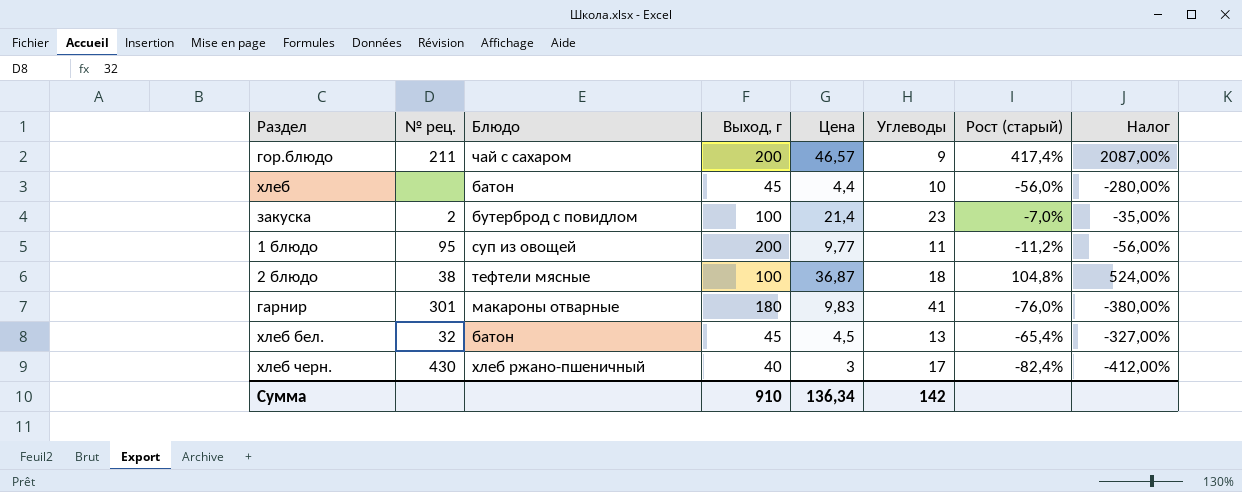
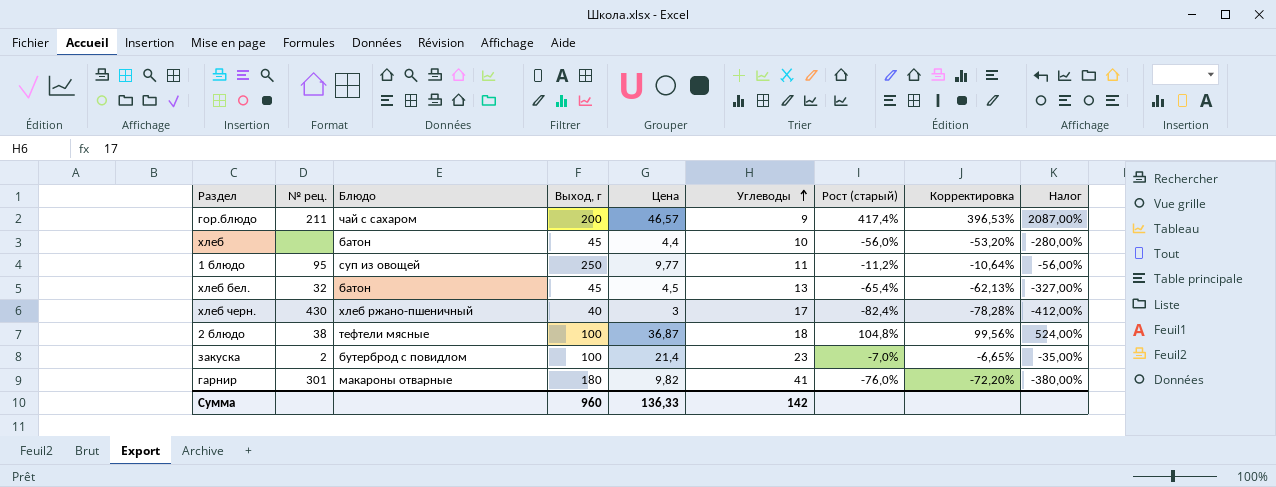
row order: none -> Углеводы ascending
column Корректировка | formula: none -> [Рост (старый)] * 0,95
1 блюдо | Выход, г: 200 -> 250
гарнир | Цена: 9,83 -> 9,82
Сумма | Выход, г: 910 -> 960
Сумма | Цена: 136,34 -> 136,33

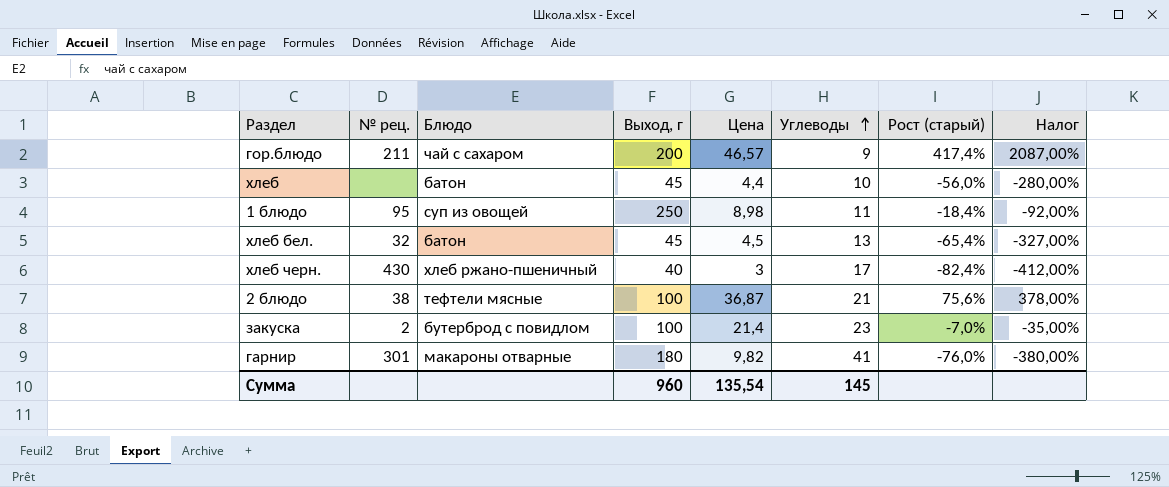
column Корректировка | formula: [Рост (старый)] * 0,95 -> none
1 блюдо | Цена: 9,77 -> 8,98
1 блюдо | Рост (старый): -11,2% -> -18,4%
1 блюдо | Налог: -56,00% -> -92,00%
2 блюдо | Углеводы: 18 -> 21
2 блюдо | Рост (старый): 104,8% -> 75,6%
2 блюдо | Налог: 524,00% -> 378,00%
Сумма | Цена: 136,33 -> 135,54
Сумма | Углеводы: 142 -> 145

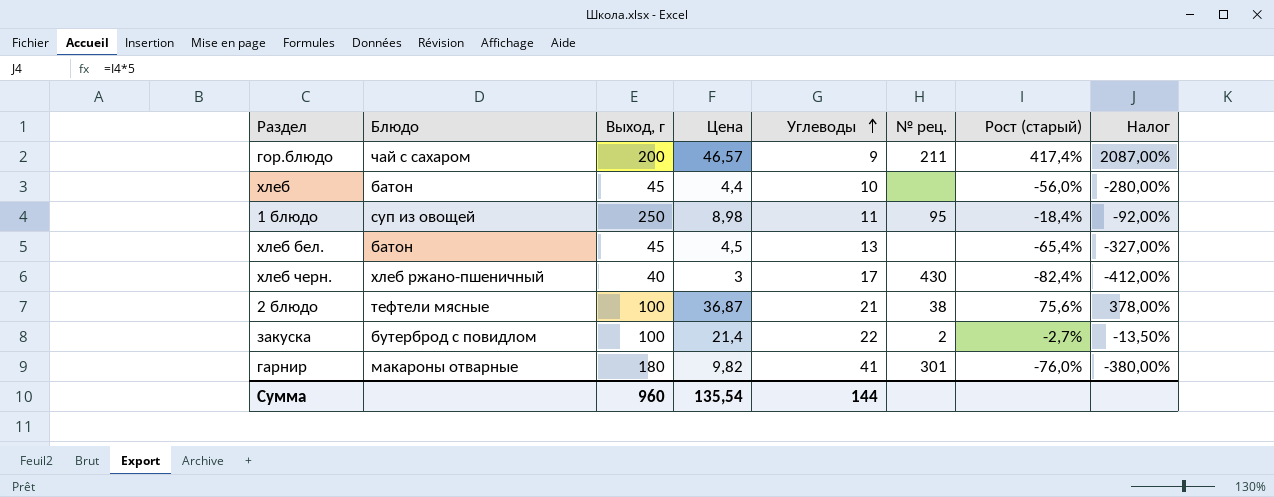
column № рец. | position: 2 -> 6
хлеб бел. | № рец.: 32 -> none
закуска | Углеводы: 23 -> 22
закуска | Рост (старый): -7,0% -> -2,7%
закуска | Налог: -35,00% -> -13,50%
Сумма | Углеводы: 145 -> 144

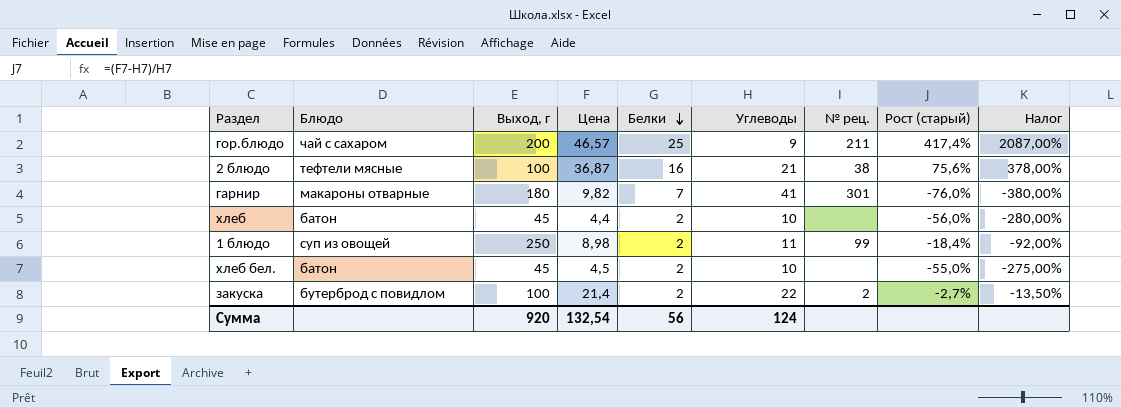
row order: Углеводы ascending -> Белки descending
column Белки | position: none -> 5
row хлеб черн.: хлеб ржано-пшеничный | 40 | 3 | 17 | 430 | -82,4% | -412,00% -> none
1 блюдо | № рец.: 95 -> 99
хлеб бел. | Углеводы: 13 -> 10
хлеб бел. | Рост (старый): -65,4% -> -55,0%
хлеб бел. | Налог: -327,00% -> -275,00%
Сумма | Выход, г: 960 -> 920
Сумма | Цена: 135,54 -> 132,54
Сумма | Углеводы: 144 -> 124

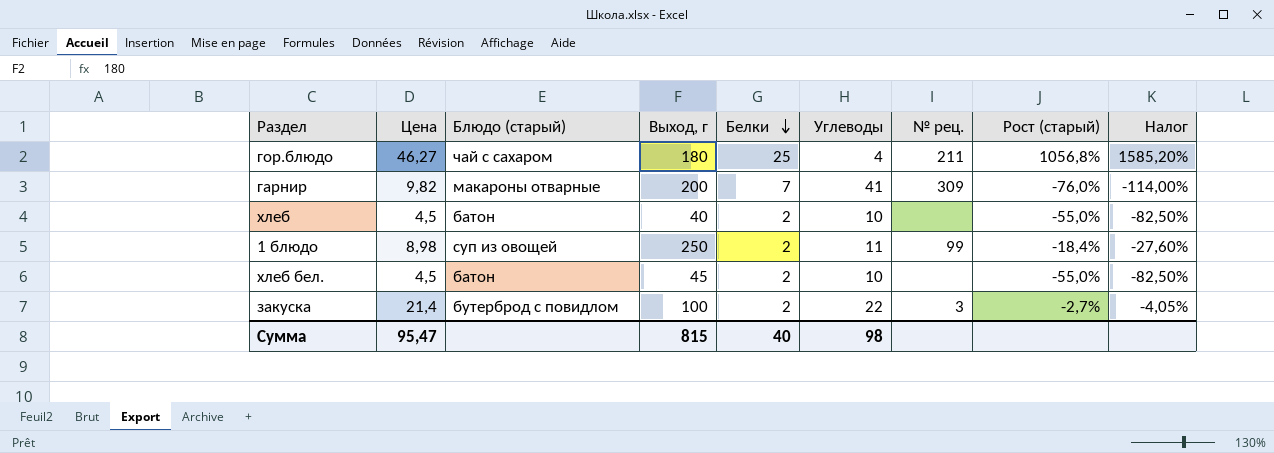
column Цена | position: 4 -> 2
column name: Блюдо -> Блюдо (старый)
column Налог | formula: [Рост (старый)] * 5 -> [Рост (старый)] * 1,5
row 2 блюдо: тефтели мясные | 100 | 36,87 | 16 | 21 | 38 | 75,6% | 378,00% -> none
гор.блюдо | Цена: 46,57 -> 46,27
гор.блюдо | Выход, г: 200 -> 180
гор.блюдо | Углеводы: 9 -> 4
гор.блюдо | Рост (старый): 417,4% -> 1056,8%
гарнир | Выход, г: 180 -> 200
гарнир | № рец.: 301 -> 309
хлеб | Цена: 4,4 -> 4,5
хлеб | Выход, г: 45 -> 40
хлеб | Рост (старый): -56,0% -> -55,0%
закуска | № рец.: 2 -> 3
Сумма | Цена: 132,54 -> 95,47
Сумма | Выход, г: 920 -> 815
Сумма | Белки: 56 -> 40
Сумма | Углеводы: 124 -> 98

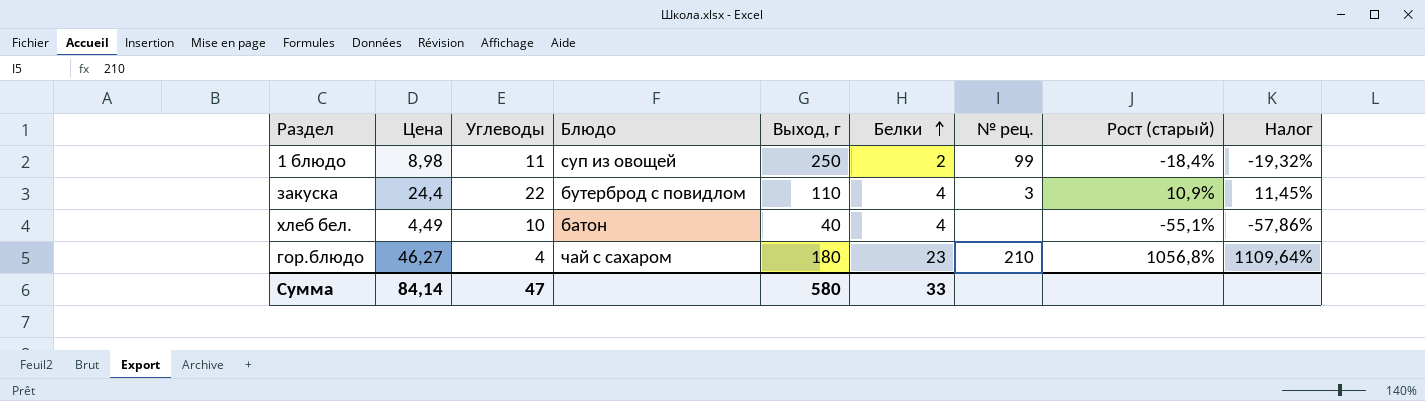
row order: Белки descending -> Белки ascending
column Углеводы | position: 6 -> 3
column name: Блюдо (старый) -> Блюдо
column Налог | formula: [Рост (старый)] * 1,5 -> [Рост (старый)] * 1,05
row гарнир: 9,82 | макароны отварные | 200 | 7 | 41 | 309 | -76,0% | -114,00% -> none
row хлеб: 4,5 | батон | 40 | 2 | 10 | none | -55,0% | -82,50% -> none
закуска | Цена: 21,4 -> 24,4
закуска | Выход, г: 100 -> 110
закуска | Белки: 2 -> 4
закуска | Рост (старый): -2,7% -> 10,9%
хлеб бел. | Цена: 4,5 -> 4,49
хлеб бел. | Выход, г: 45 -> 40
хлеб бел. | Белки: 2 -> 4
хлеб бел. | Рост (старый): -55,0% -> -55,1%
гор.блюдо | Белки: 25 -> 23
гор.блюдо | № рец.: 211 -> 210
Сумма | Цена: 95,47 -> 84,14
Сумма | Углеводы: 98 -> 47
Сумма | Выход, г: 815 -> 580
Сумма | Белки: 40 -> 33

